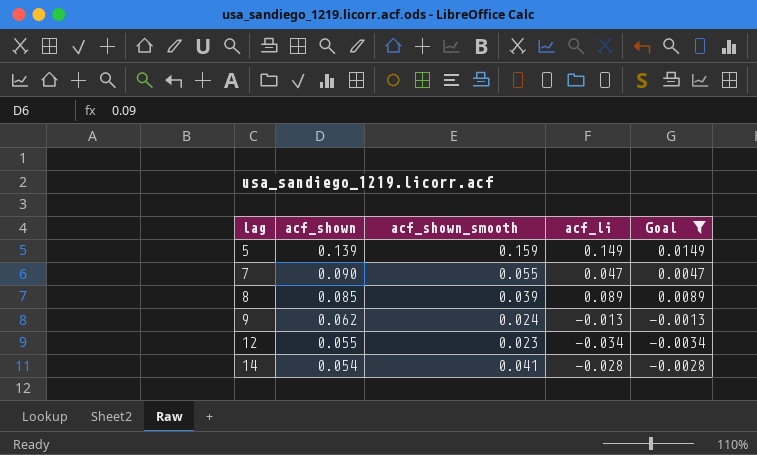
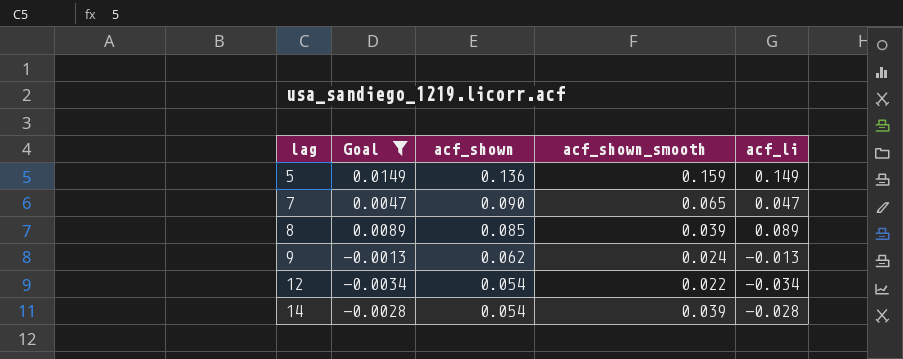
column Goal | position: 5 -> 2
5 | acf_shown: 0.139 -> 0.136
7 | acf_shown_smooth: 0.055 -> 0.065
12 | acf_shown: 0.055 -> 0.054
12 | acf_shown_smooth: 0.023 -> 0.022
14 | acf_shown_smooth: 0.041 -> 0.039

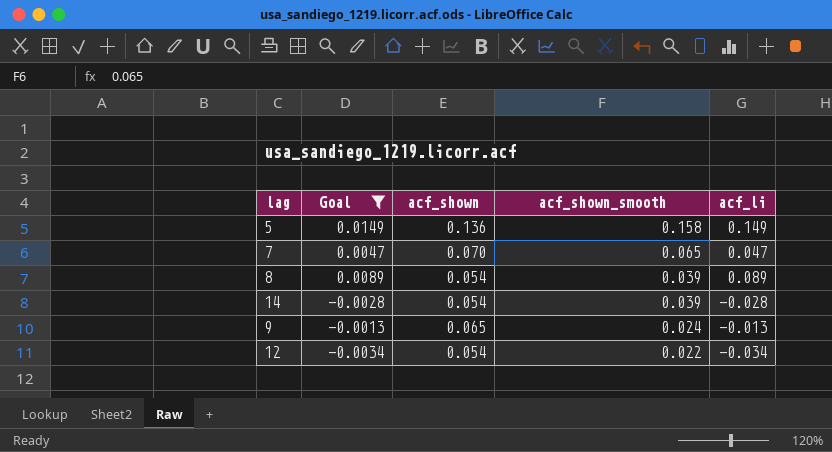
row order: lag ascending -> acf_shown_smooth descending
5 | acf_shown_smooth: 0.159 -> 0.158
7 | acf_shown: 0.090 -> 0.070
8 | acf_shown: 0.085 -> 0.054
9 | acf_shown: 0.062 -> 0.065

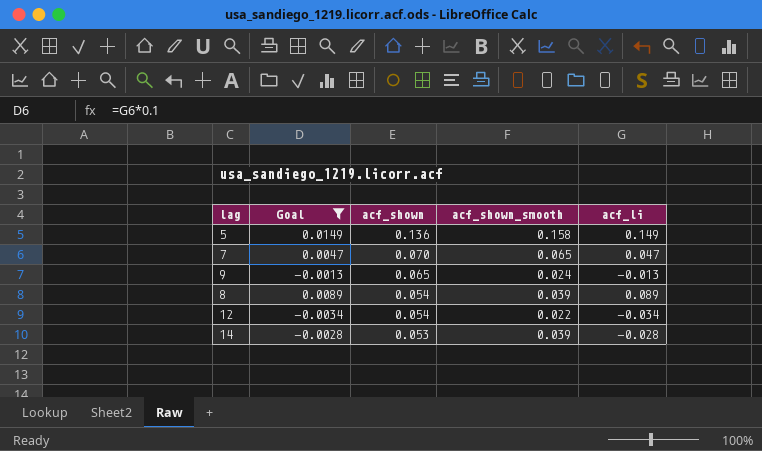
row order: acf_shown_smooth descending -> acf_shown descending
14 | acf_shown: 0.054 -> 0.053

